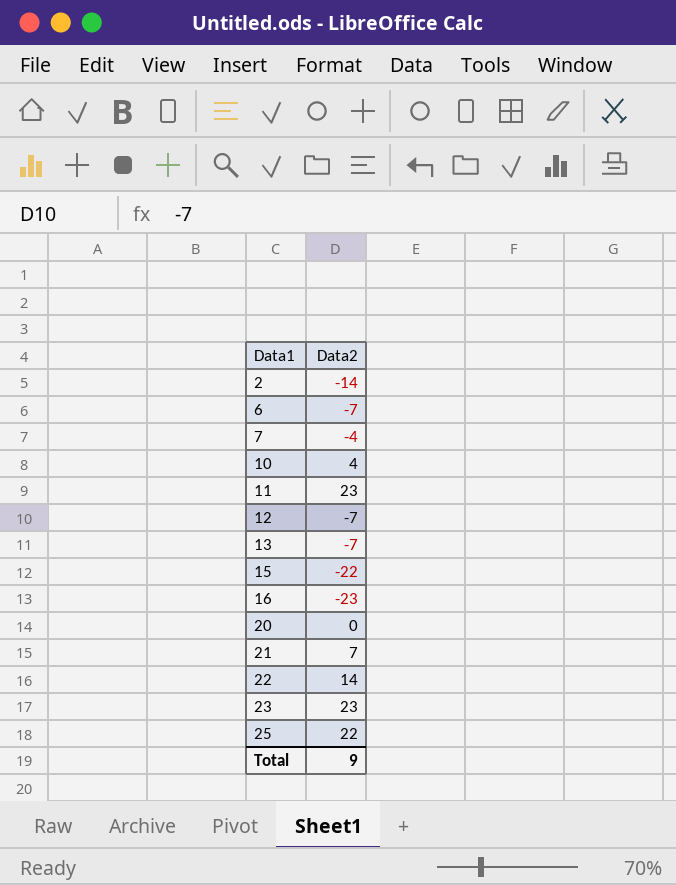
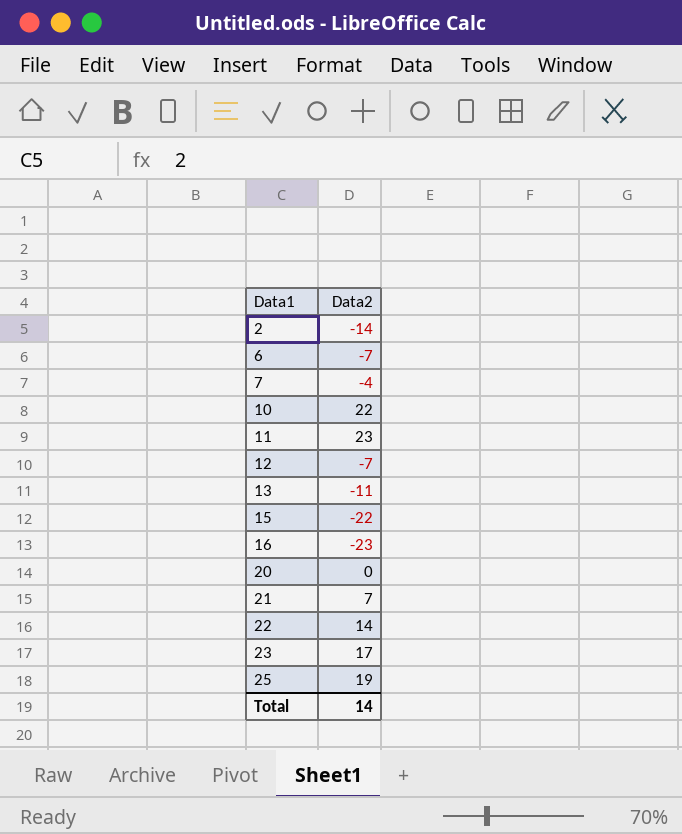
10 | Data2: 4 -> 22
13 | Data2: -7 -> -11
23 | Data2: 23 -> 17
25 | Data2: 22 -> 19
Total | Data2: 9 -> 14

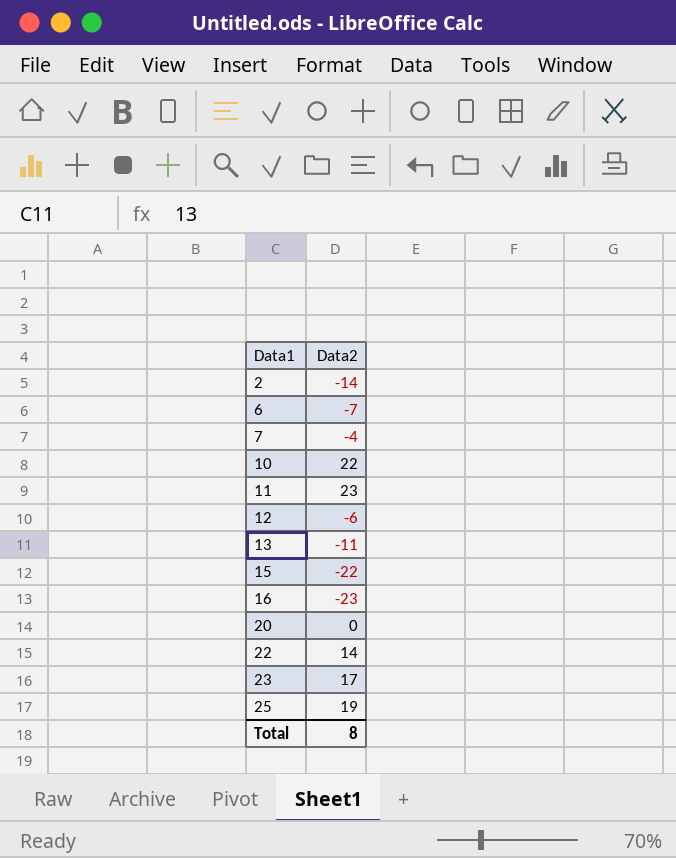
row 21: 7 -> none
12 | Data2: -7 -> -6
Total | Data2: 14 -> 8

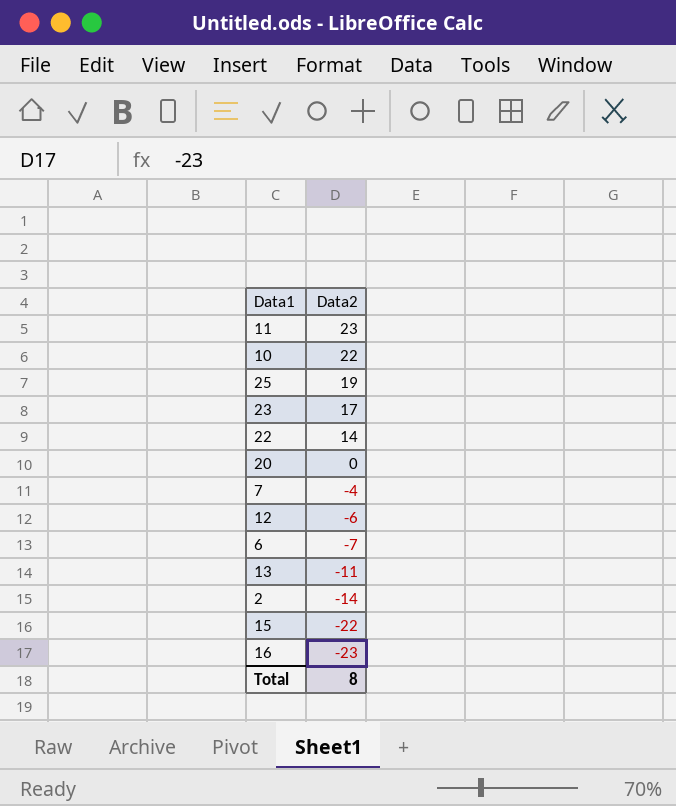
row order: Data1 ascending -> Data2 descending

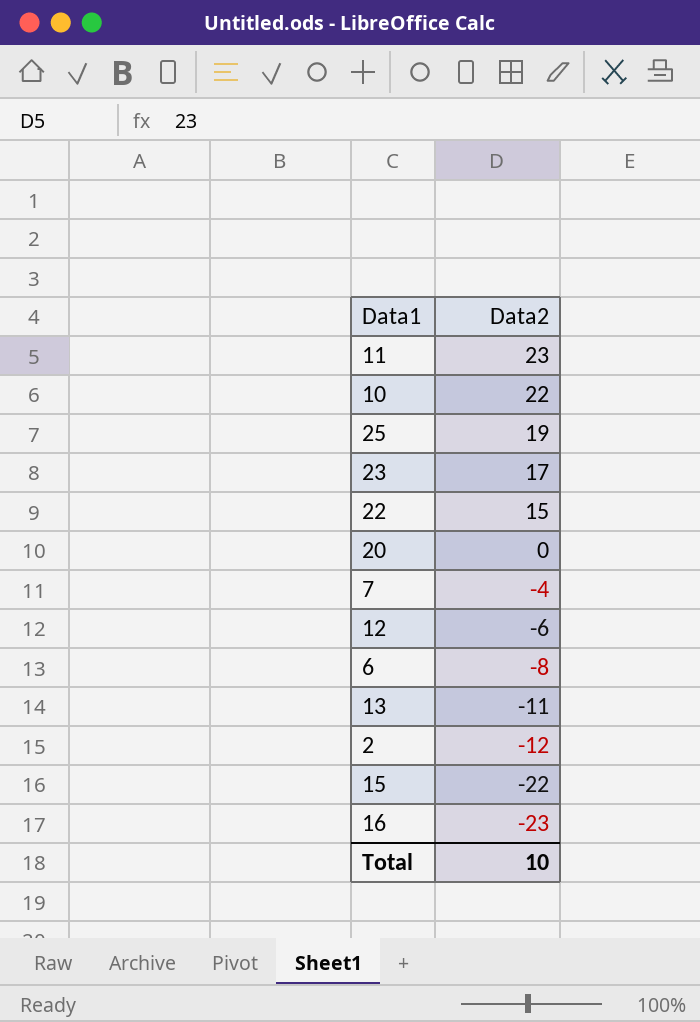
22 | Data2: 14 -> 15
6 | Data2: -7 -> -8
2 | Data2: -14 -> -12
Total | Data2: 8 -> 10

